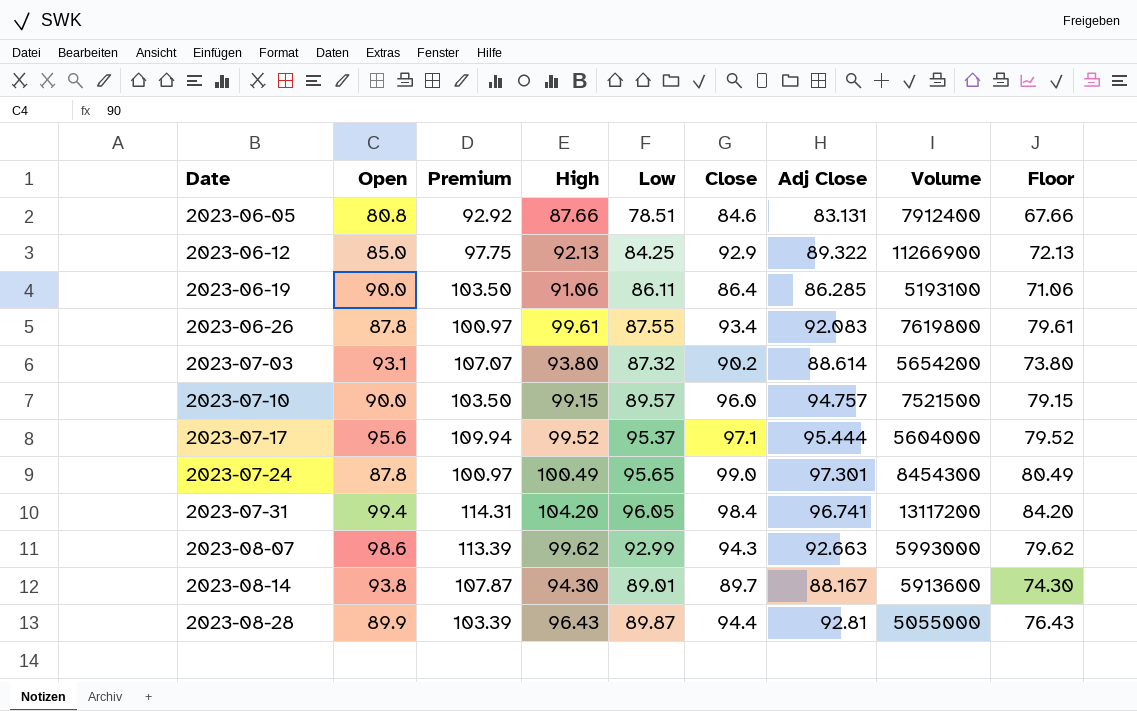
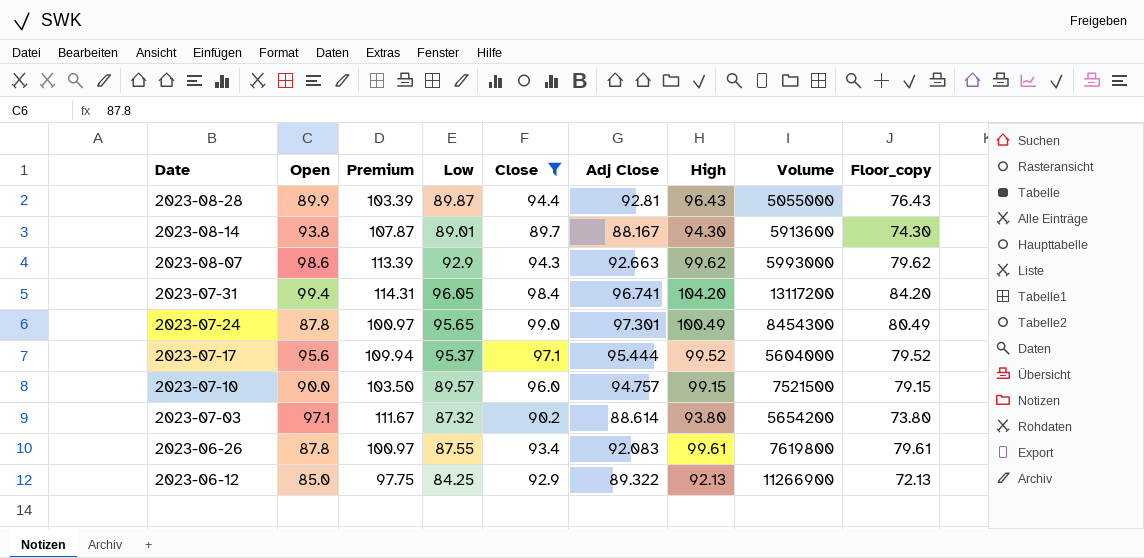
filter: none -> Close >= 89.7
row order: Date ascending -> Date descending
column High | position: 4 -> 7
column name: Floor -> Floor_copy
2023-08-07 | Low: 92.99 -> 92.9
2023-07-03 | Open: 93.1 -> 97.1
2023-07-03 | Premium: 107.07 -> 111.67

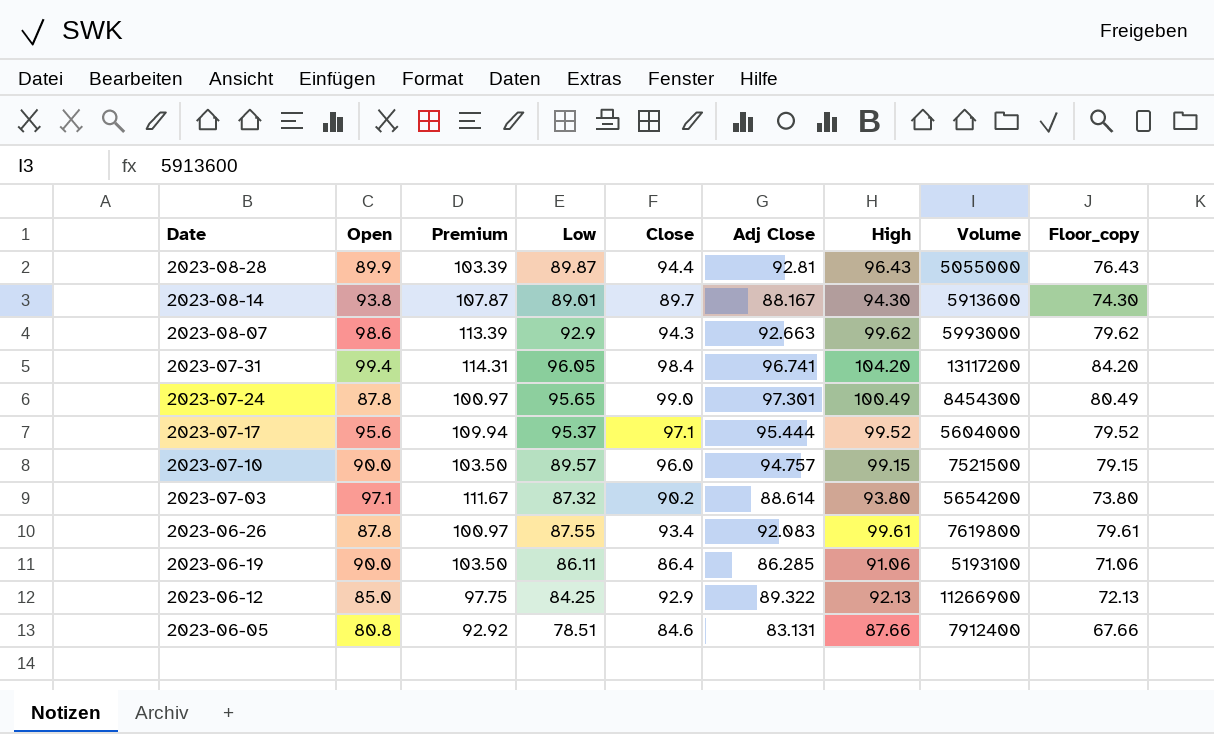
filter: Close >= 89.7 -> none

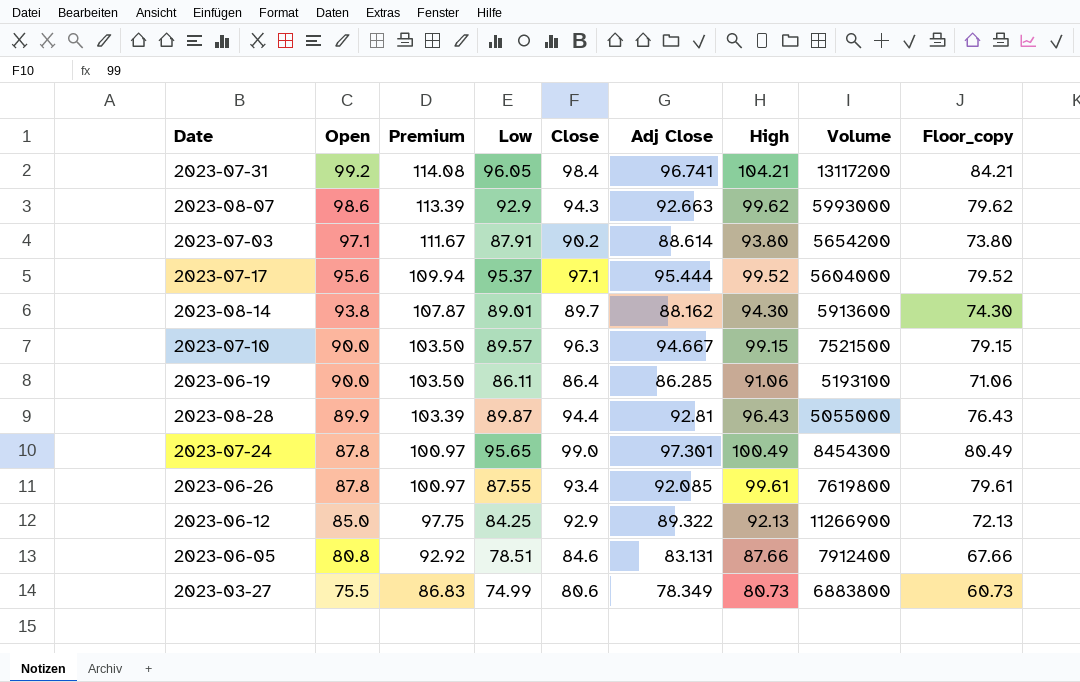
row order: Date descending -> Open descending
2023-07-31 | Open: 99.4 -> 99.2
2023-07-31 | Premium: 114.31 -> 114.08
2023-07-31 | High: 104.20 -> 104.21
2023-07-31 | Floor_copy: 84.20 -> 84.21
2023-07-03 | Low: 87.32 -> 87.91
2023-08-14 | Adj Close: 88.167 -> 88.162
2023-07-10 | Close: 96.0 -> 96.3
2023-07-10 | Adj Close: 94.757 -> 94.667
2023-06-26 | Adj Close: 92.083 -> 92.085
row 2023-03-27: none -> 75.5 | 86.83 | 74.99 | 80.6 | 78.349 | 80.73 | 6883800 | 60.73

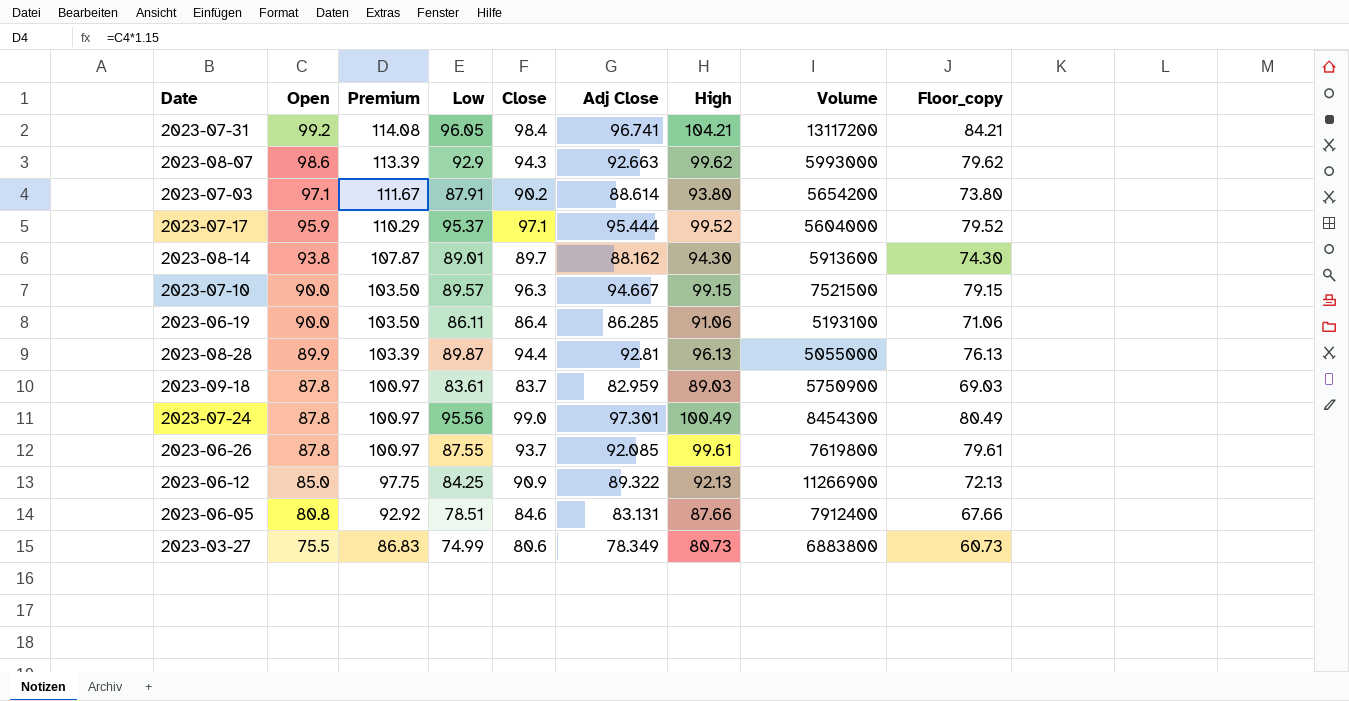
2023-07-17 | Open: 95.6 -> 95.9
2023-07-17 | Premium: 109.94 -> 110.29
2023-08-28 | High: 96.43 -> 96.13
2023-08-28 | Floor_copy: 76.43 -> 76.13
row 2023-09-18: none -> 87.8 | 100.97 | 83.61 | 83.7 | 82.959 | 89.03 | 5750900 | 69.03
2023-07-24 | Low: 95.65 -> 95.56
2023-06-26 | Close: 93.4 -> 93.7
2023-06-12 | Close: 92.9 -> 90.9

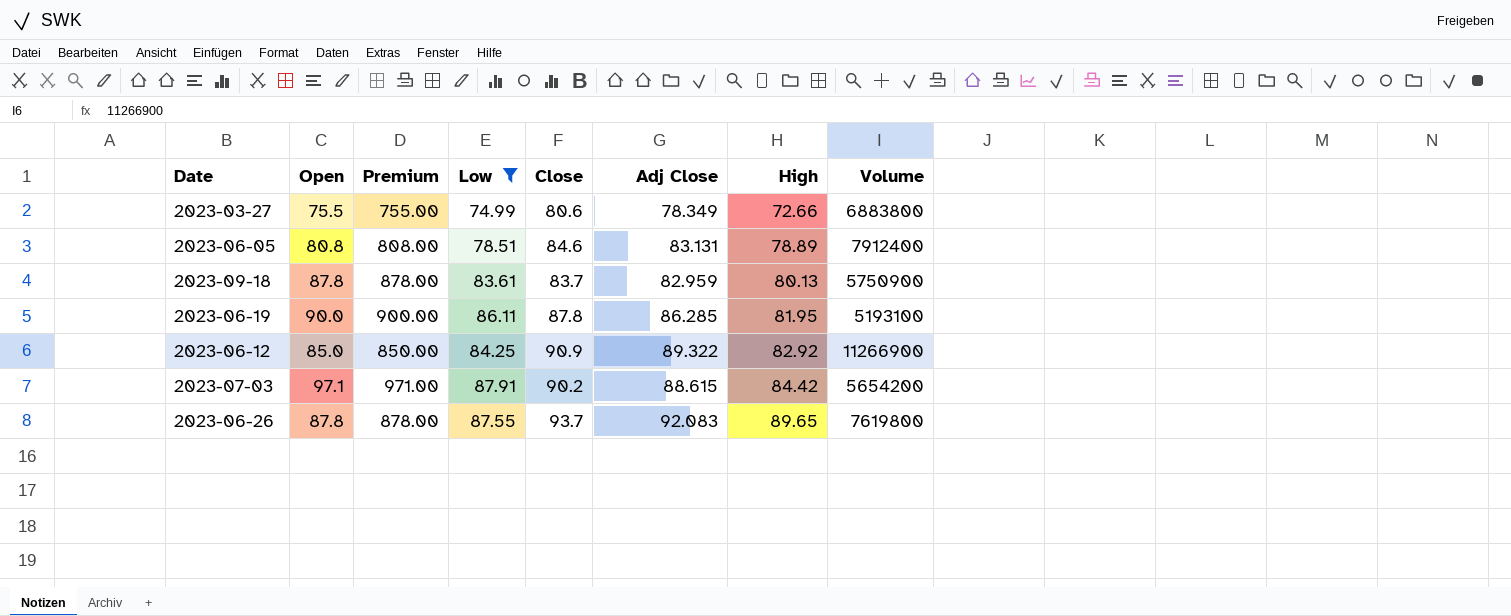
filter: none -> Low <= 87.91
row order: Open descending -> High ascending
column Floor_copy | formula: [High] - 20 -> none
column Premium | formula: [Open] * 1.15 -> [Open] * 10
2023-03-27 | High: 80.73 -> 72.66
2023-06-05 | High: 87.66 -> 78.89
2023-09-18 | High: 89.03 -> 80.13
2023-06-19 | Close: 86.4 -> 87.8
2023-06-19 | High: 91.06 -> 81.95
2023-06-12 | High: 92.13 -> 82.92
2023-07-03 | Adj Close: 88.614 -> 88.615
2023-07-03 | High: 93.80 -> 84.42
2023-06-26 | Adj Close: 92.085 -> 92.083
2023-06-26 | High: 99.61 -> 89.65

